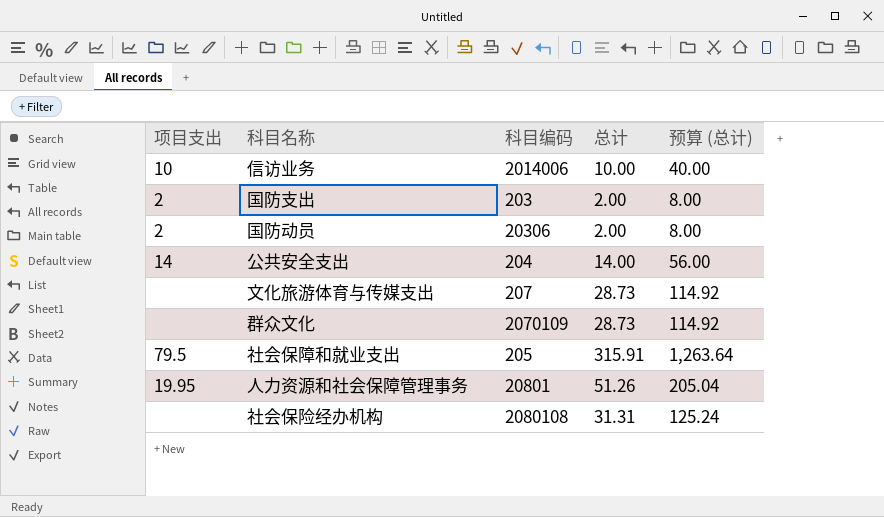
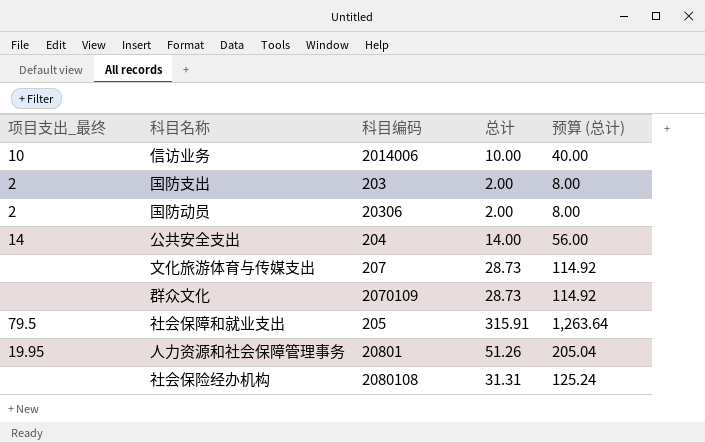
column name: 项目支出 -> 项目支出_最终

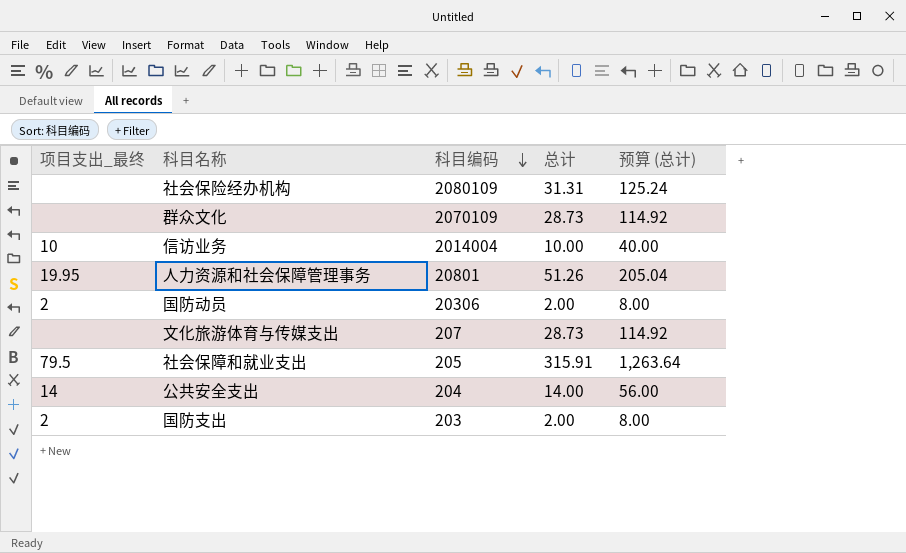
row order: none -> 科目编码 descending
社会保险经办机构 | 科目编码: 2080108 -> 2080109
信访业务 | 科目编码: 2014006 -> 2014004

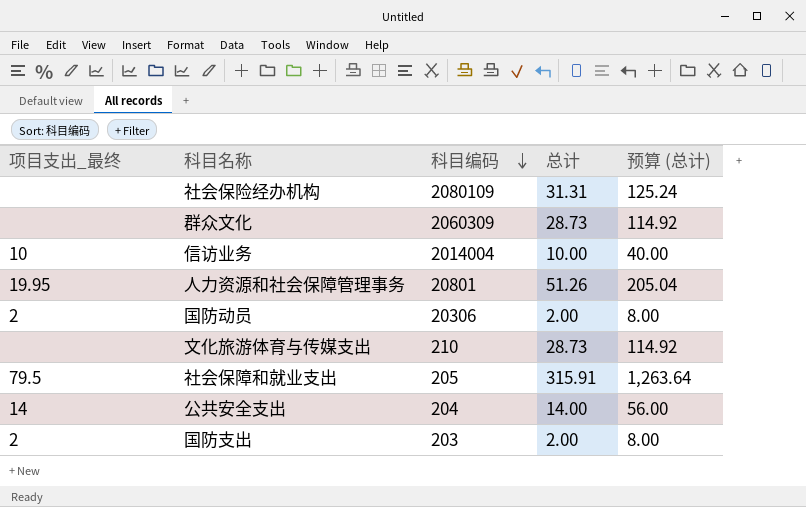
群众文化 | 科目编码: 2070109 -> 2060309
文化旅游体育与传媒支出 | 科目编码: 207 -> 210

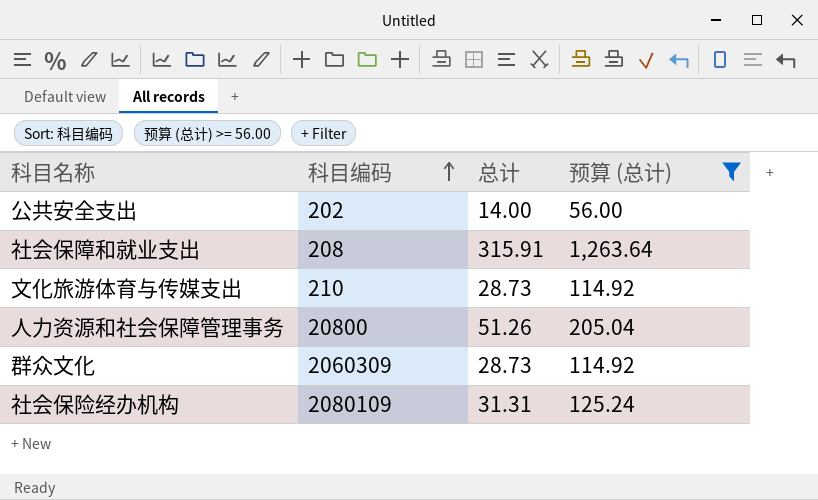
filter: none -> 预算 (总计) >= 56.00
row order: 科目编码 descending -> 科目编码 ascending
column 项目支出_最终 | position: 1 -> none
公共安全支出 | 科目编码: 204 -> 202
社会保障和就业支出 | 科目编码: 205 -> 208
人力资源和社会保障管理事务 | 科目编码: 20801 -> 20800

